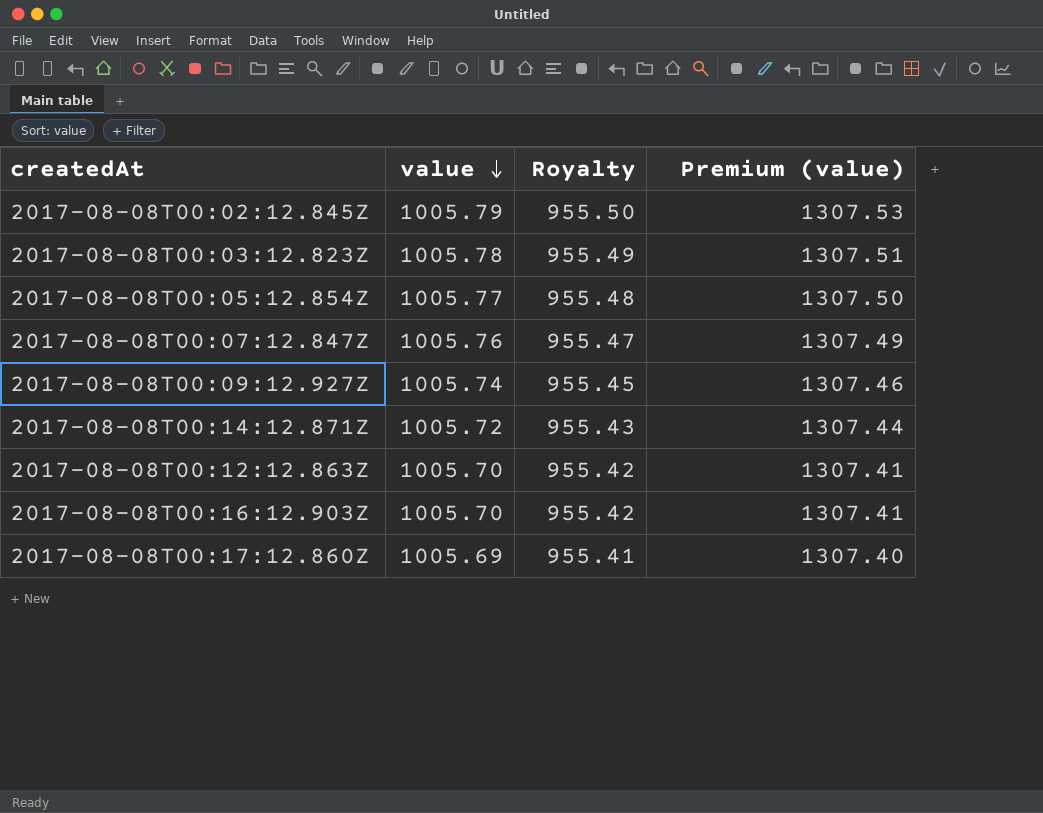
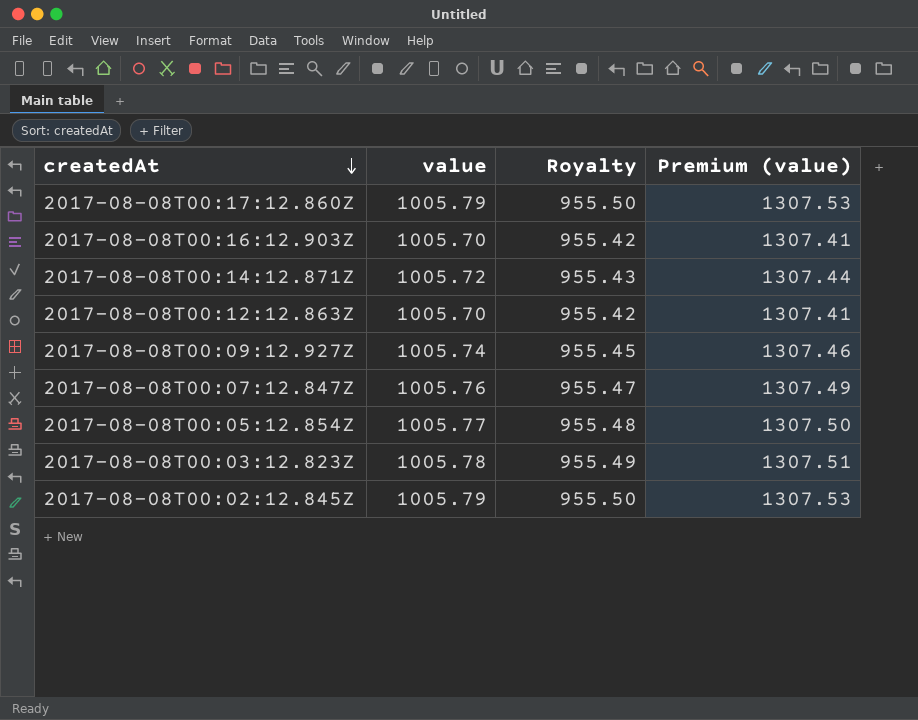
row order: value descending -> createdAt descending
2017-08-08T00:17:12.860Z | value: 1005.69 -> 1005.79
2017-08-08T00:17:12.860Z | Royalty: 955.41 -> 955.50
2017-08-08T00:17:12.860Z | Premium (value): 1307.40 -> 1307.53

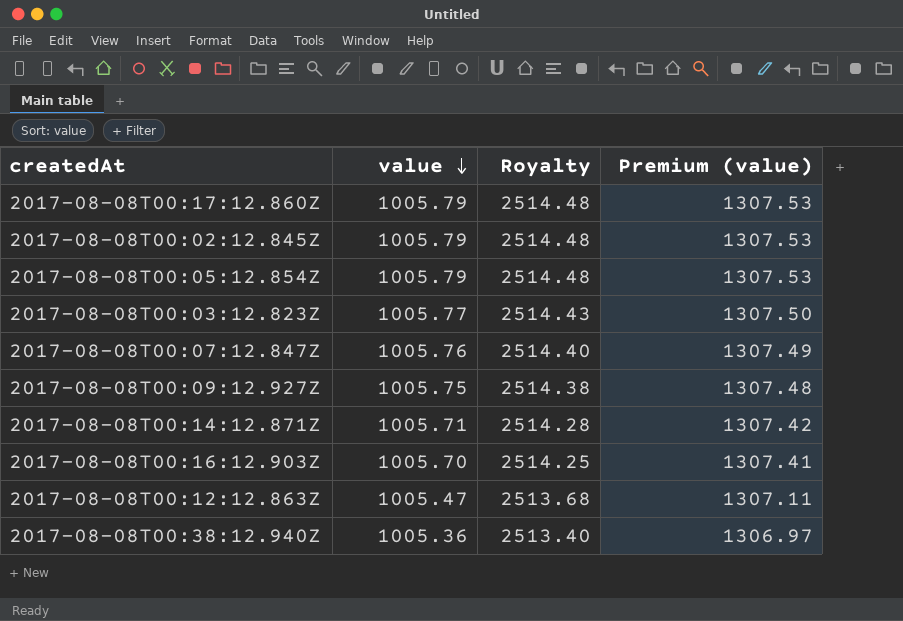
row order: createdAt descending -> value descending
column Royalty | formula: [value] * 0.95 -> [value] * 2.5
2017-08-08T00:05:12.854Z | value: 1005.77 -> 1005.79
2017-08-08T00:05:12.854Z | Premium (value): 1307.50 -> 1307.53
2017-08-08T00:03:12.823Z | value: 1005.78 -> 1005.77
2017-08-08T00:03:12.823Z | Premium (value): 1307.51 -> 1307.50
2017-08-08T00:09:12.927Z | value: 1005.74 -> 1005.75
2017-08-08T00:09:12.927Z | Premium (value): 1307.46 -> 1307.48
2017-08-08T00:14:12.871Z | value: 1005.72 -> 1005.71
2017-08-08T00:14:12.871Z | Premium (value): 1307.44 -> 1307.42
2017-08-08T00:12:12.863Z | value: 1005.70 -> 1005.47
2017-08-08T00:12:12.863Z | Premium (value): 1307.41 -> 1307.11
row 2017-08-08T00:38:12.940Z: none -> 1005.36 | 2513.40 | 1306.97

